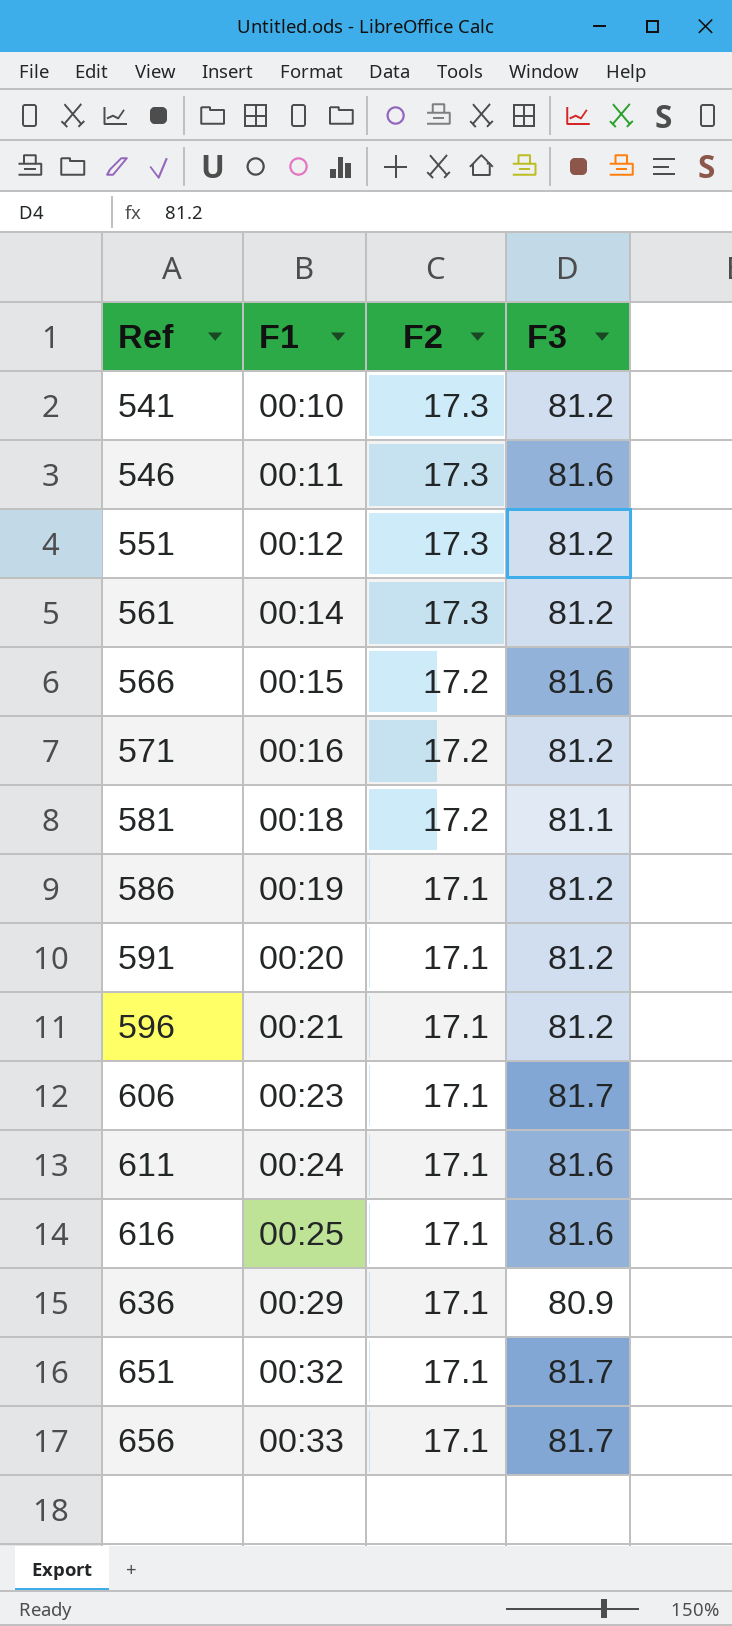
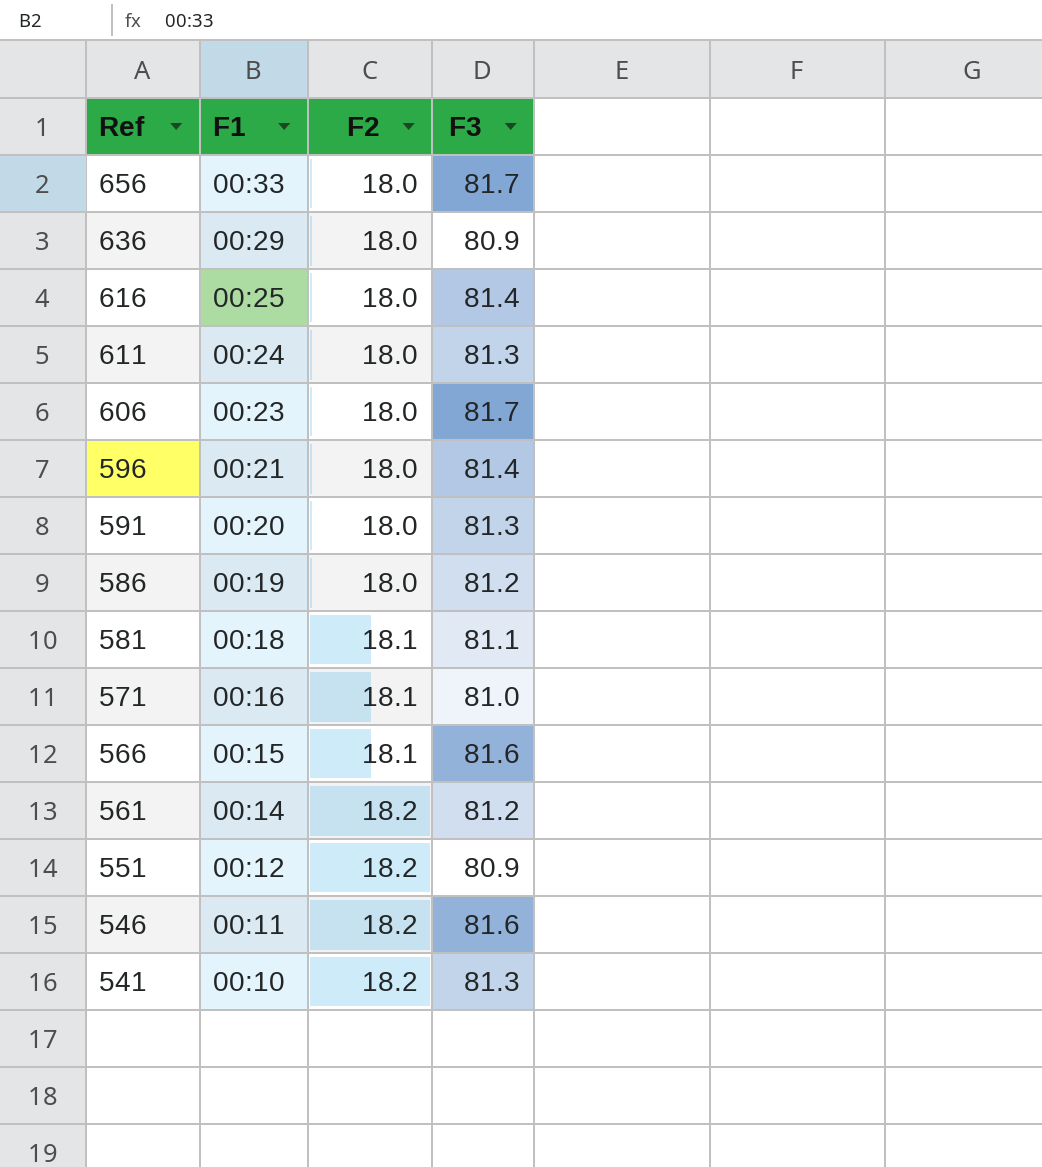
row order: Ref ascending -> Ref descending
row 651: 00:32 | 17.1 | 81.7 -> none
656 | F2: 17.1 -> 18.0
636 | F2: 17.1 -> 18.0
616 | F2: 17.1 -> 18.0
616 | F3: 81.6 -> 81.4
611 | F2: 17.1 -> 18.0
611 | F3: 81.6 -> 81.3
606 | F2: 17.1 -> 18.0
596 | F2: 17.1 -> 18.0
596 | F3: 81.2 -> 81.4
591 | F2: 17.1 -> 18.0
591 | F3: 81.2 -> 81.3
586 | F2: 17.1 -> 18.0
581 | F2: 17.2 -> 18.1
571 | F2: 17.2 -> 18.1
571 | F3: 81.2 -> 81.0
566 | F2: 17.2 -> 18.1
561 | F2: 17.3 -> 18.2
551 | F2: 17.3 -> 18.2
551 | F3: 81.2 -> 80.9
546 | F2: 17.3 -> 18.2
541 | F2: 17.3 -> 18.2
541 | F3: 81.2 -> 81.3

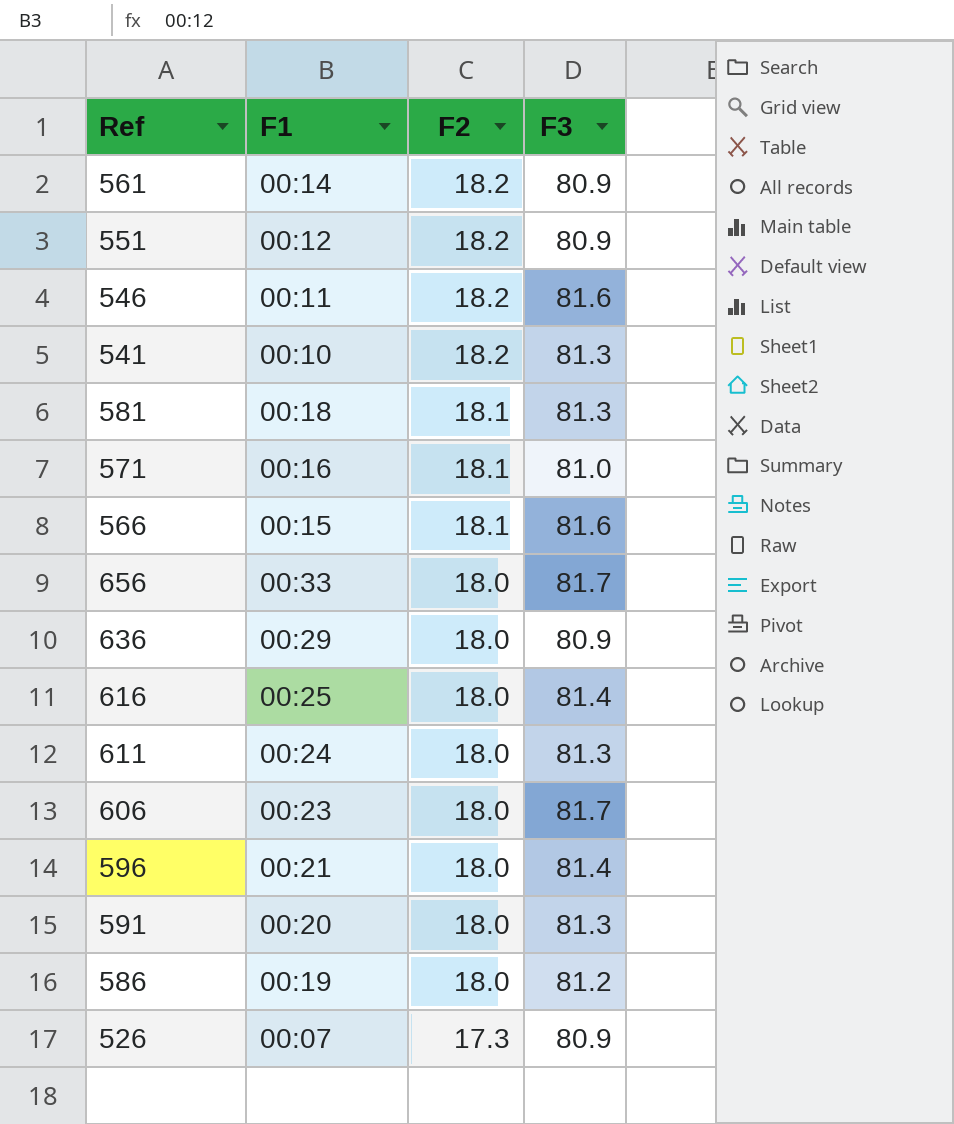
row order: Ref descending -> F2 descending
561 | F3: 81.2 -> 80.9
581 | F3: 81.1 -> 81.3
row 526: none -> 00:07 | 17.3 | 80.9

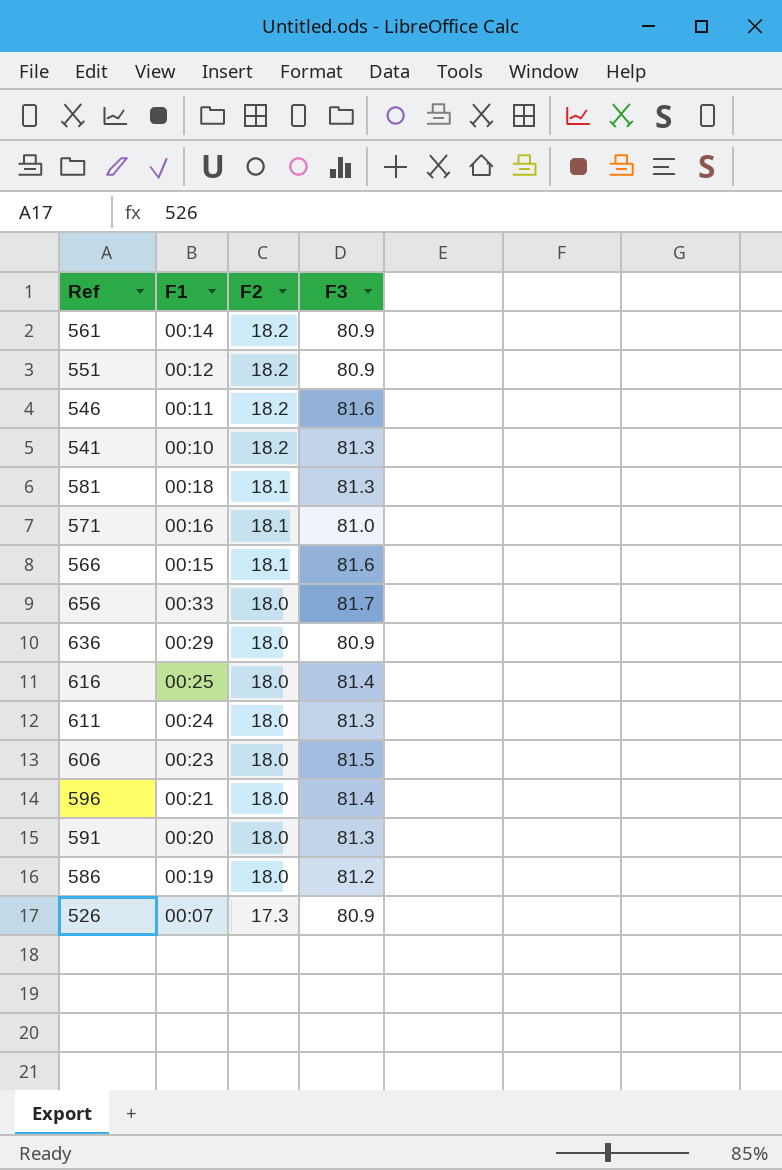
606 | F3: 81.7 -> 81.5

